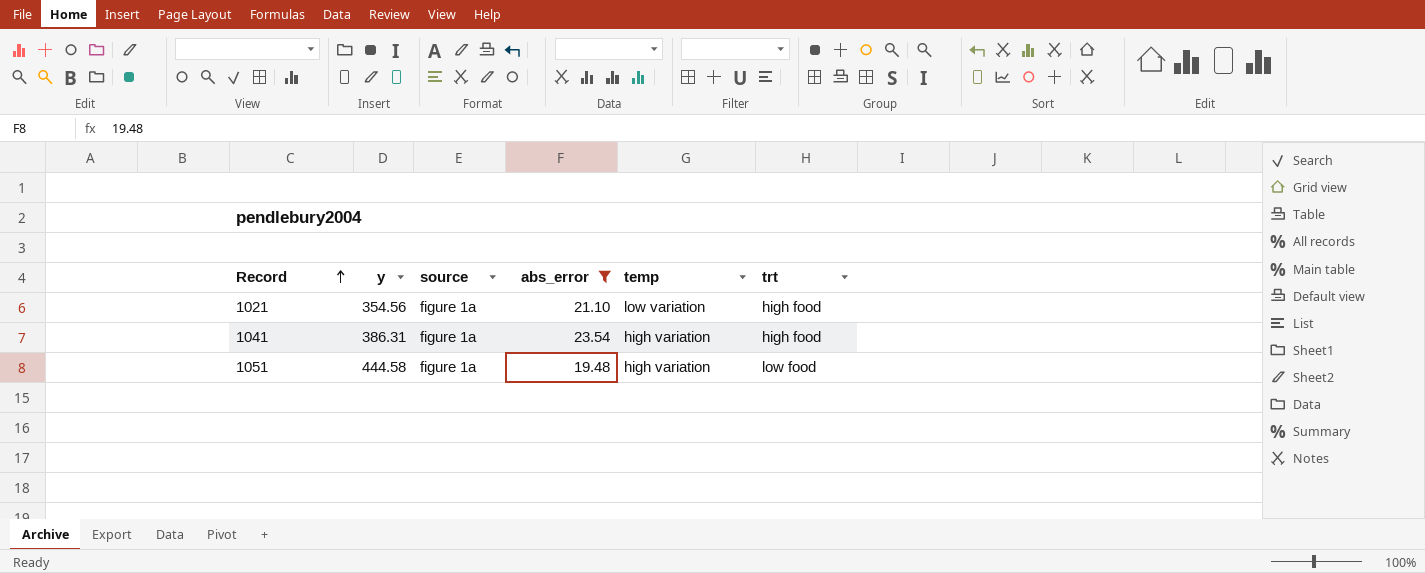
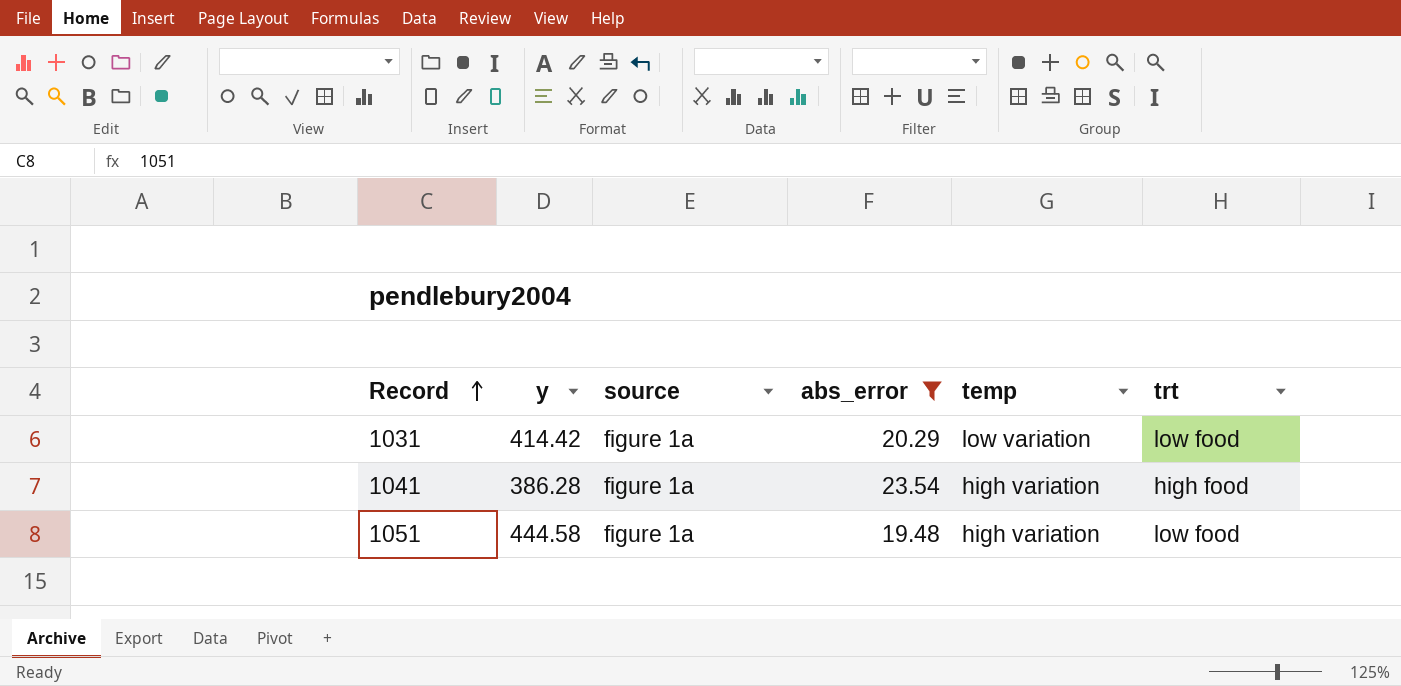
row 1021: 354.56 | figure 1a | 21.10 | low variation | high food -> none
row 1031: none -> 414.42 | figure 1a | 20.29 | low variation | low food
1041 | y: 386.31 -> 386.28

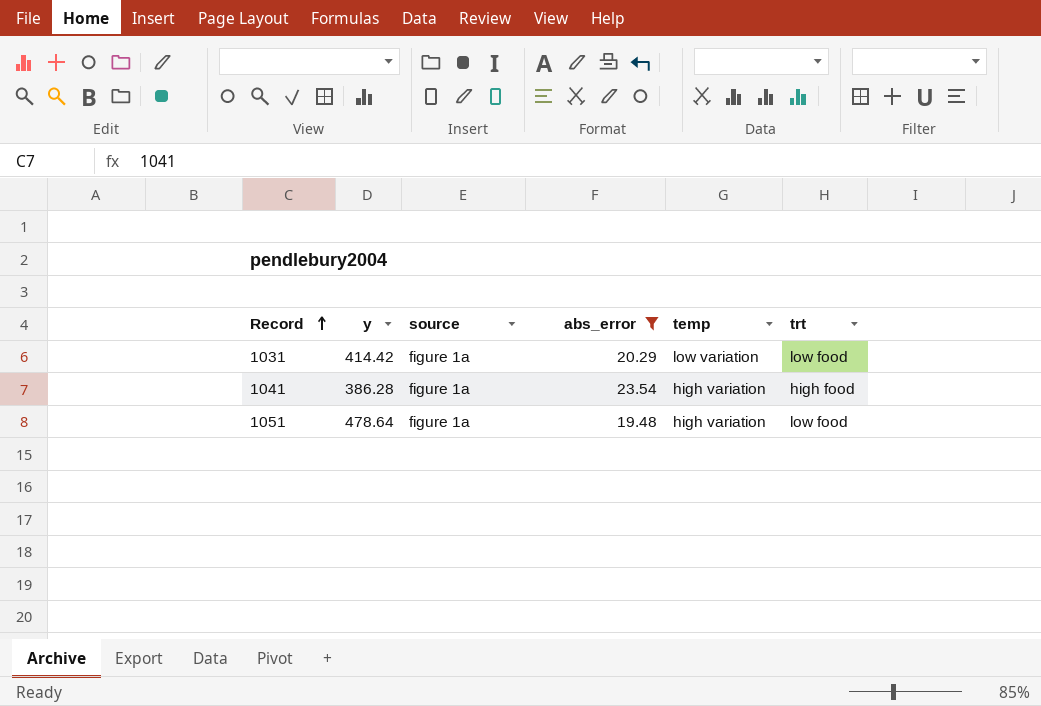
1051 | y: 444.58 -> 478.64

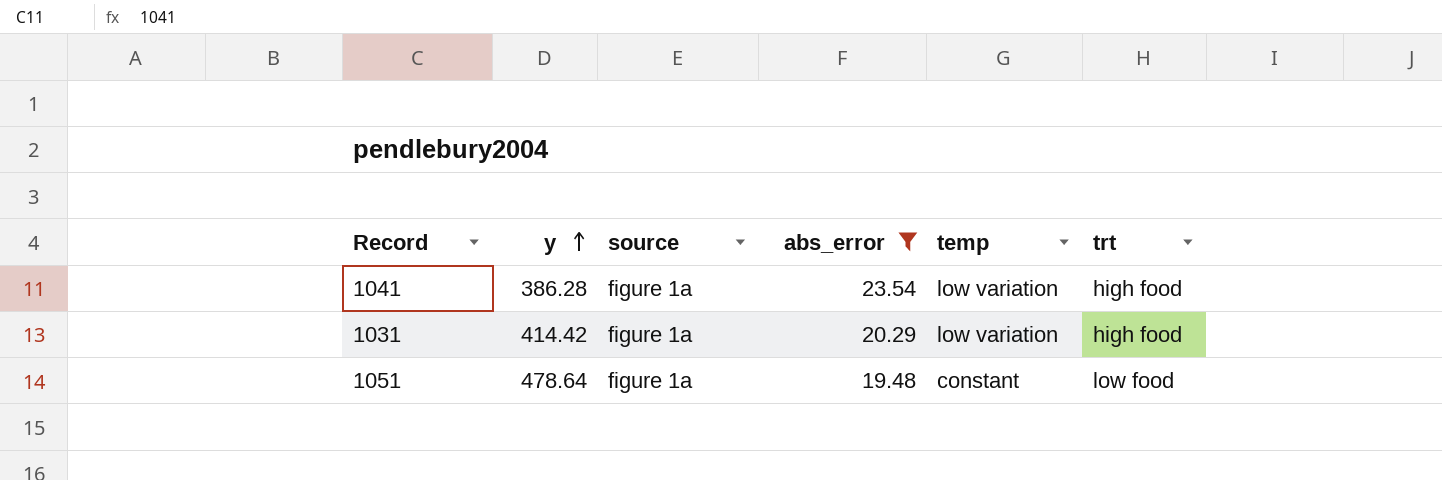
row order: Record ascending -> y ascending
1041 | temp: high variation -> low variation
1031 | trt: low food -> high food
1051 | temp: high variation -> constant

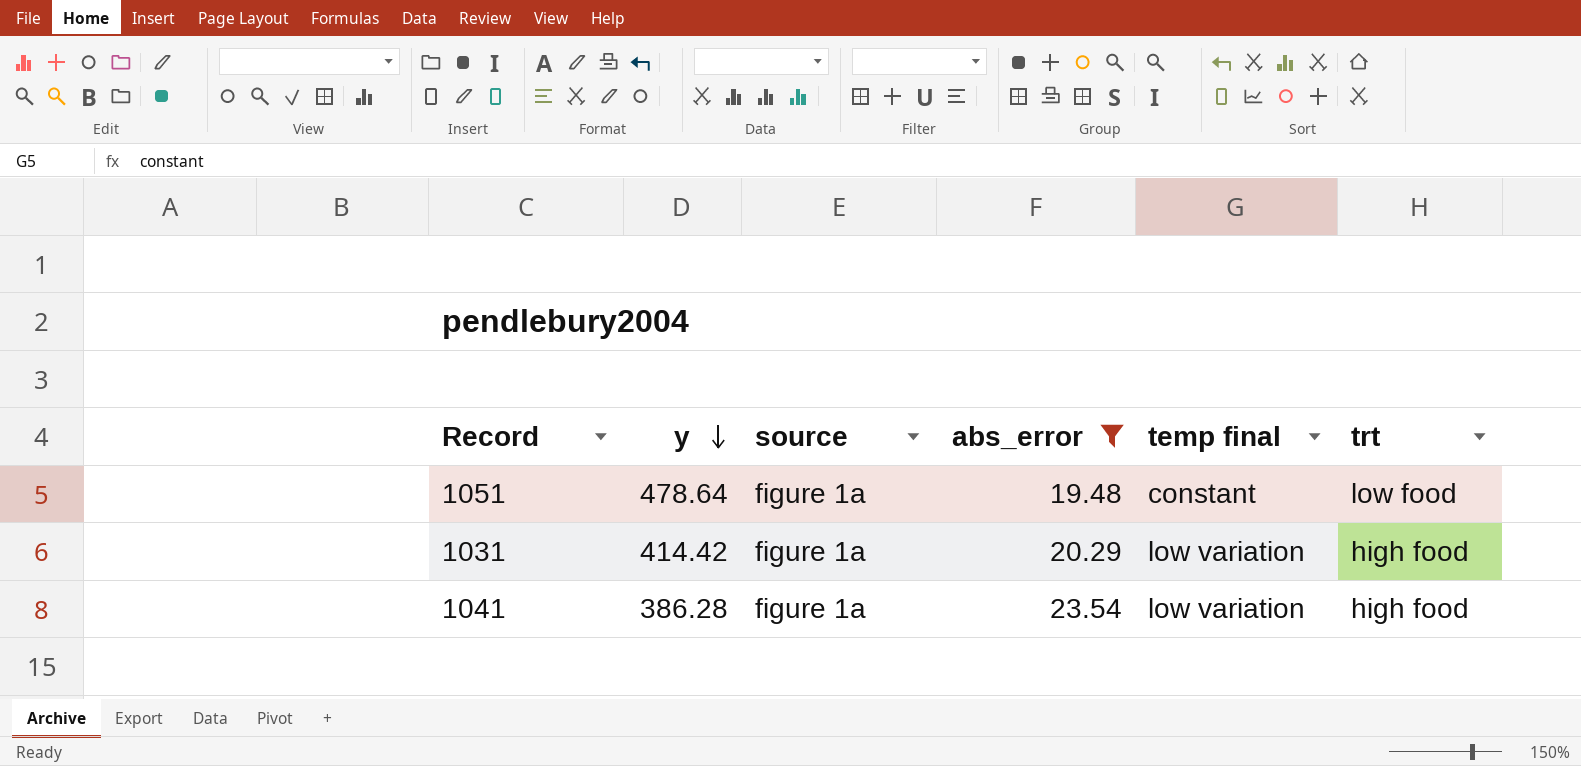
row order: y ascending -> y descending
column name: temp -> temp final

